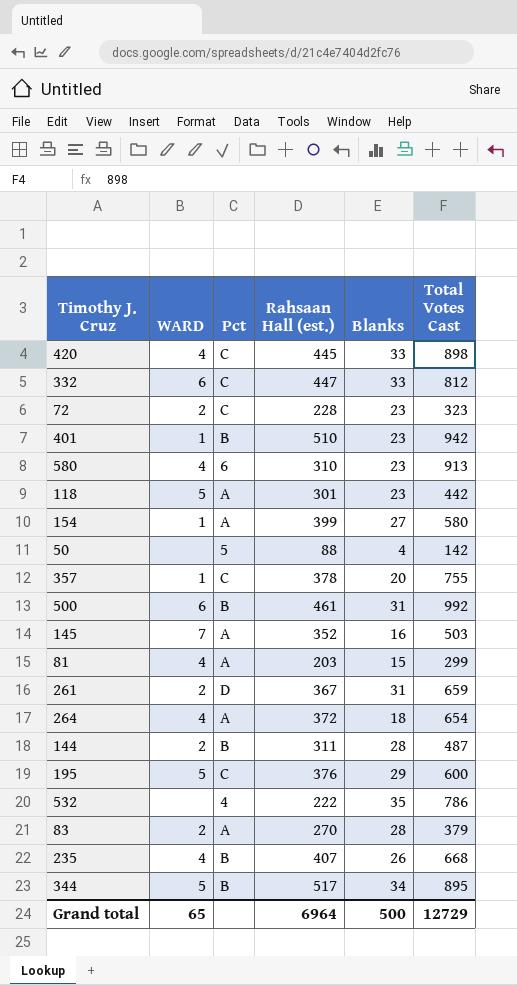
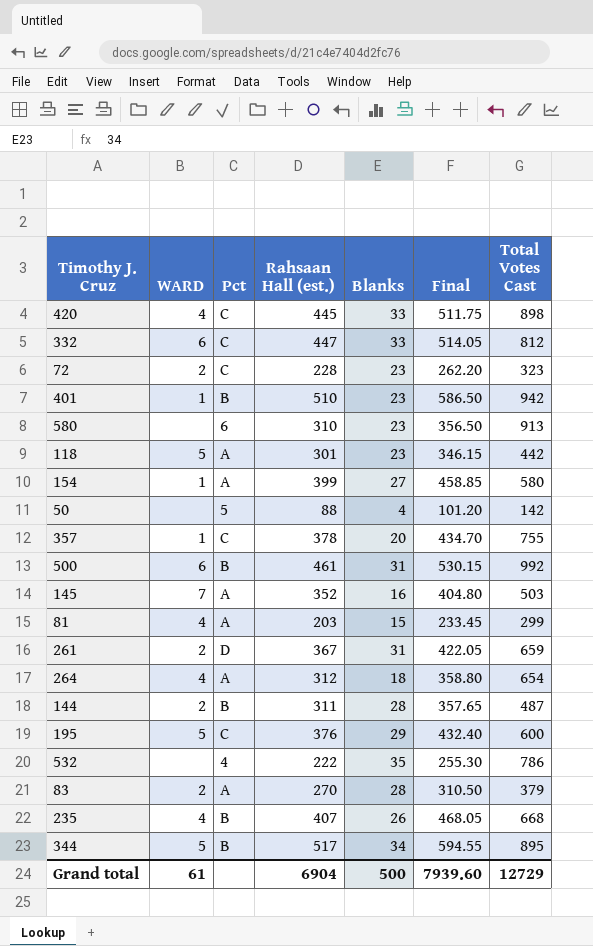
column Final | formula: none -> [Rahsaan Hall (est.)] * 1.15
580 | WARD: 4 -> none
264 | Rahsaan Hall (est.): 372 -> 312
Grand total | WARD: 65 -> 61
Grand total | Rahsaan Hall (est.): 6964 -> 6904

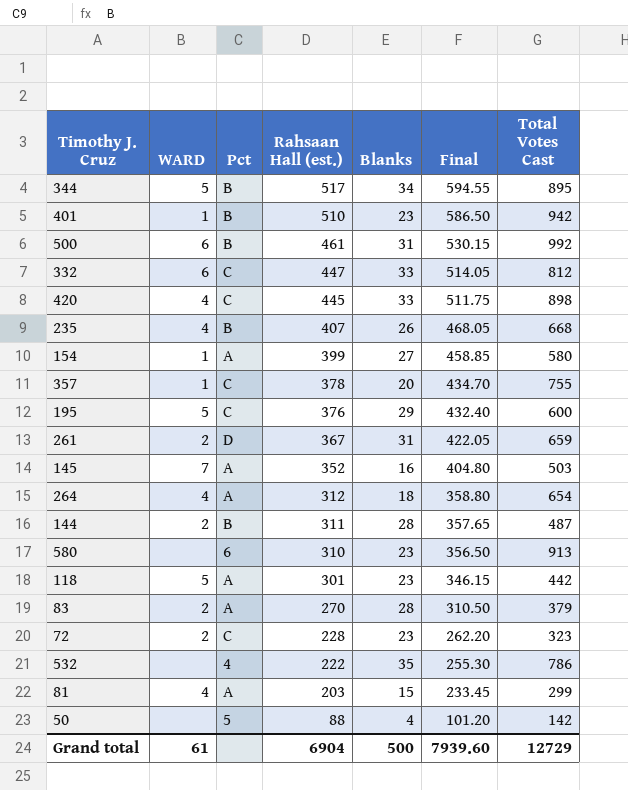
row order: none -> Rahsaan Hall (est.) descending

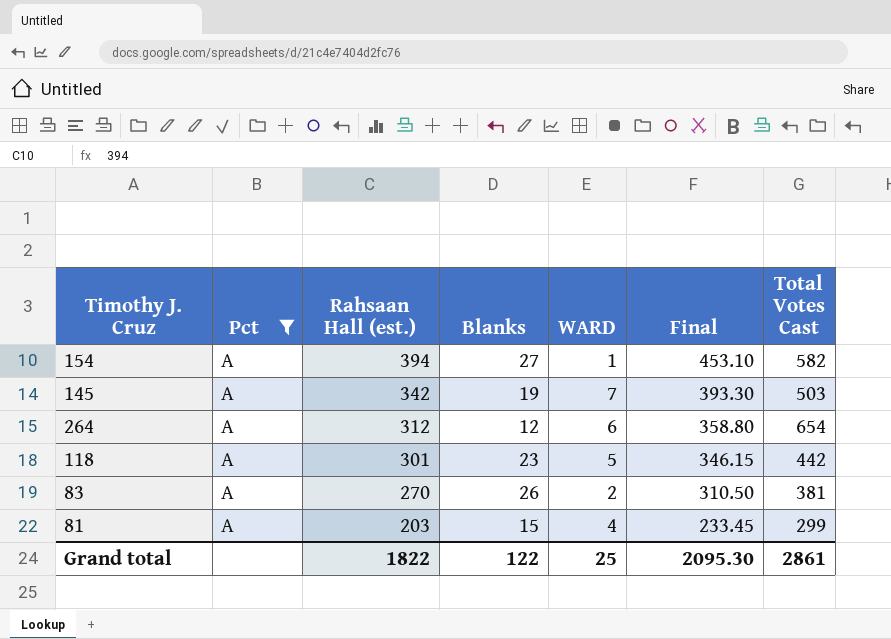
filter: none -> Pct = A
column WARD | position: 2 -> 5
154 | Rahsaan Hall (est.): 399 -> 394
154 | Final: 458.85 -> 453.10
154 | Total Votes Cast: 580 -> 582
145 | Rahsaan Hall (est.): 352 -> 342
145 | Blanks: 16 -> 19
145 | Final: 404.80 -> 393.30
264 | Blanks: 18 -> 12
264 | WARD: 4 -> 6
83 | Blanks: 28 -> 26
83 | Total Votes Cast: 379 -> 381
Grand total | Rahsaan Hall (est.): 6904 -> 1822
Grand total | Blanks: 500 -> 122
Grand total | WARD: 61 -> 25
Grand total | Final: 7939.60 -> 2095.30
Grand total | Total Votes Cast: 12729 -> 2861

